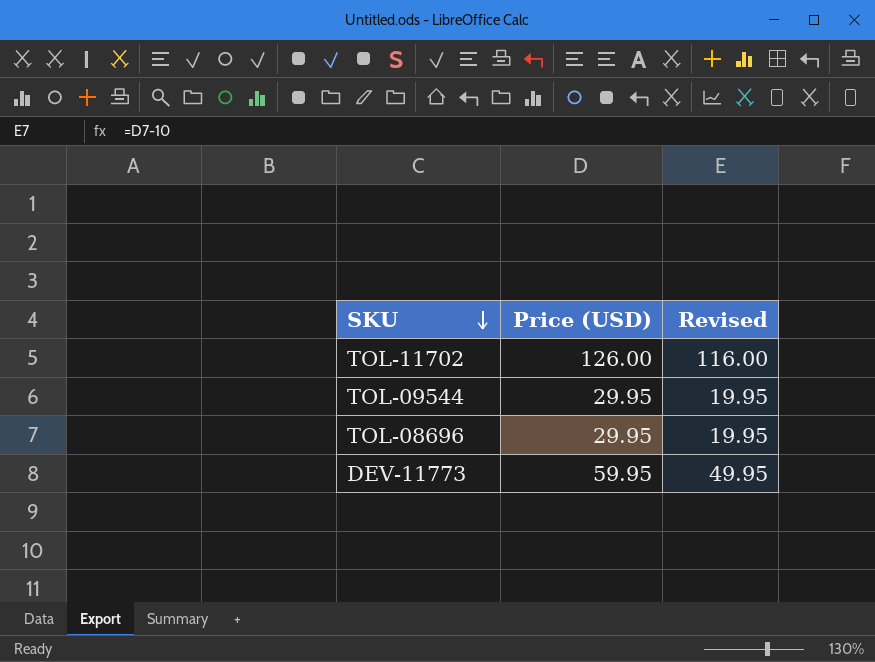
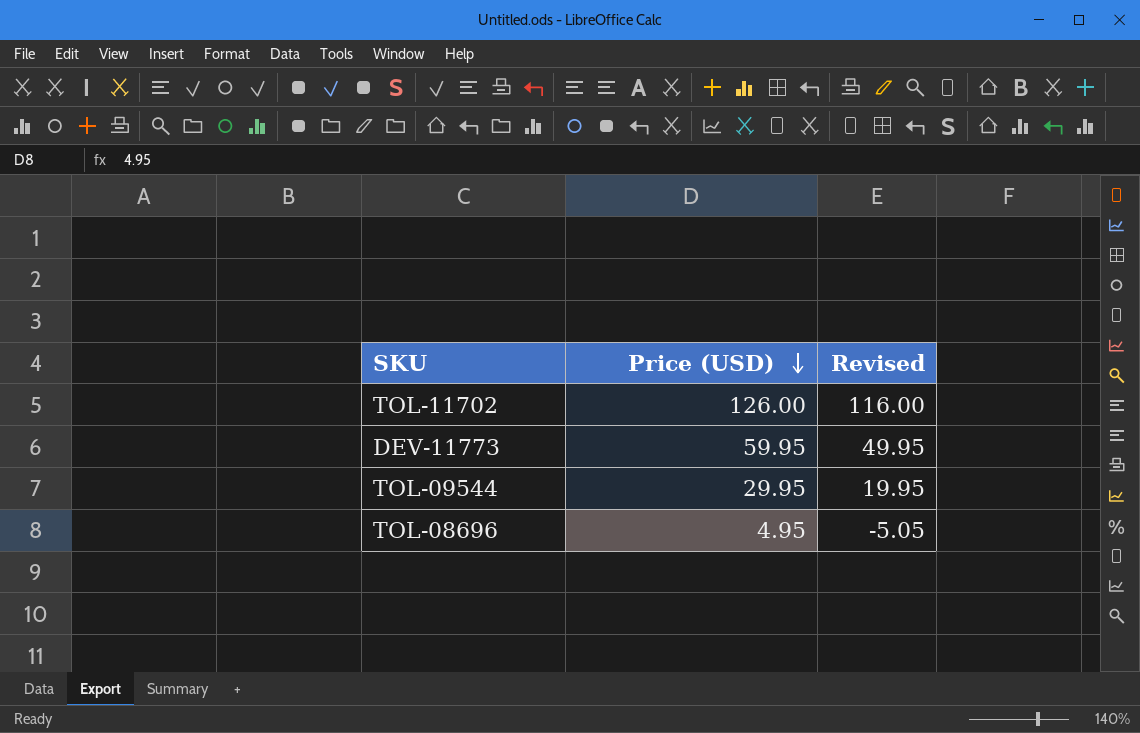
row order: SKU descending -> Price (USD) descending
TOL-08696 | Price (USD): 29.95 -> 4.95
TOL-08696 | Revised: 19.95 -> -5.05

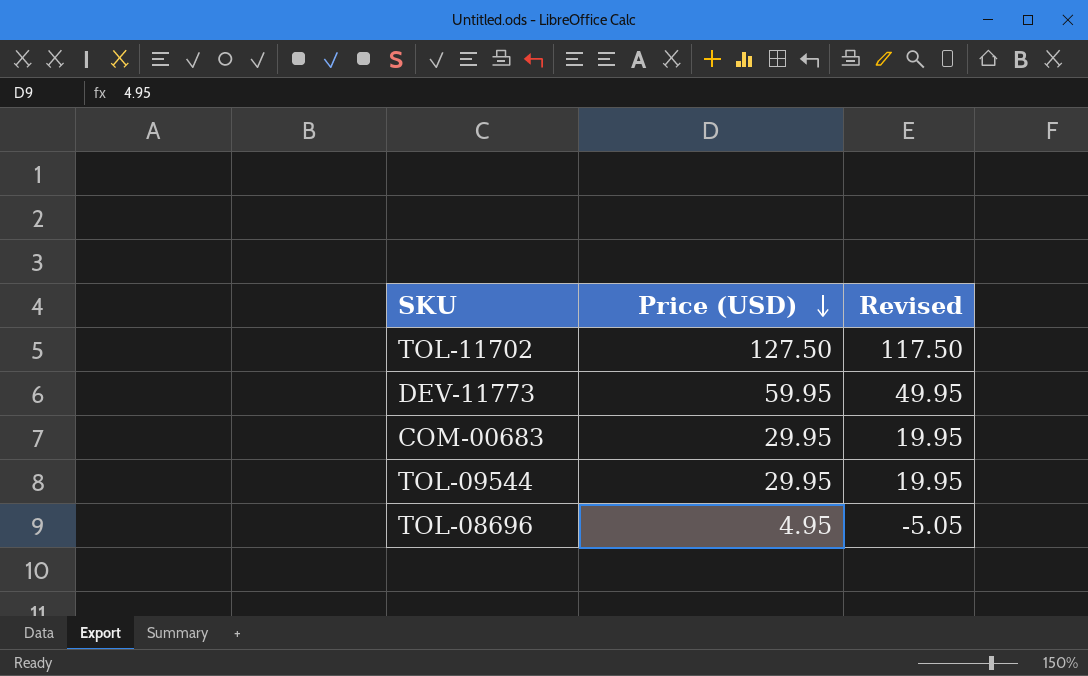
TOL-11702 | Price (USD): 126.00 -> 127.50
TOL-11702 | Revised: 116.00 -> 117.50
row COM-00683: none -> 29.95 | 19.95

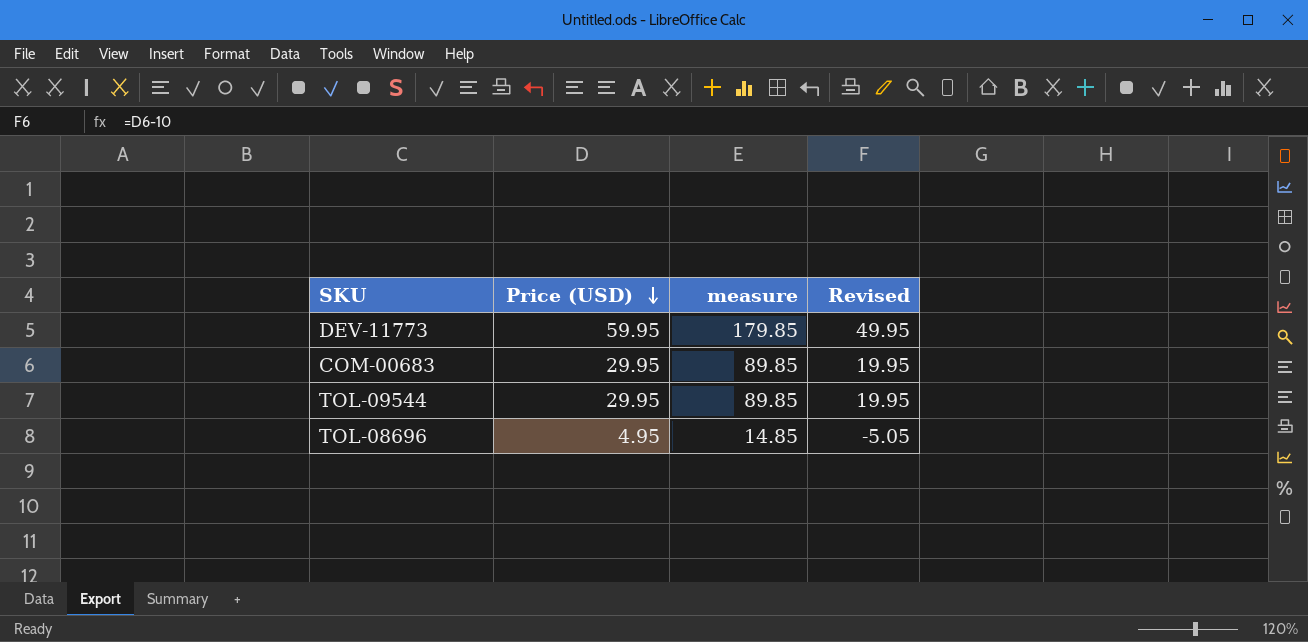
column measure | formula: none -> [Price (USD)] * 3
row TOL-11702: 127.50 | 117.50 -> none

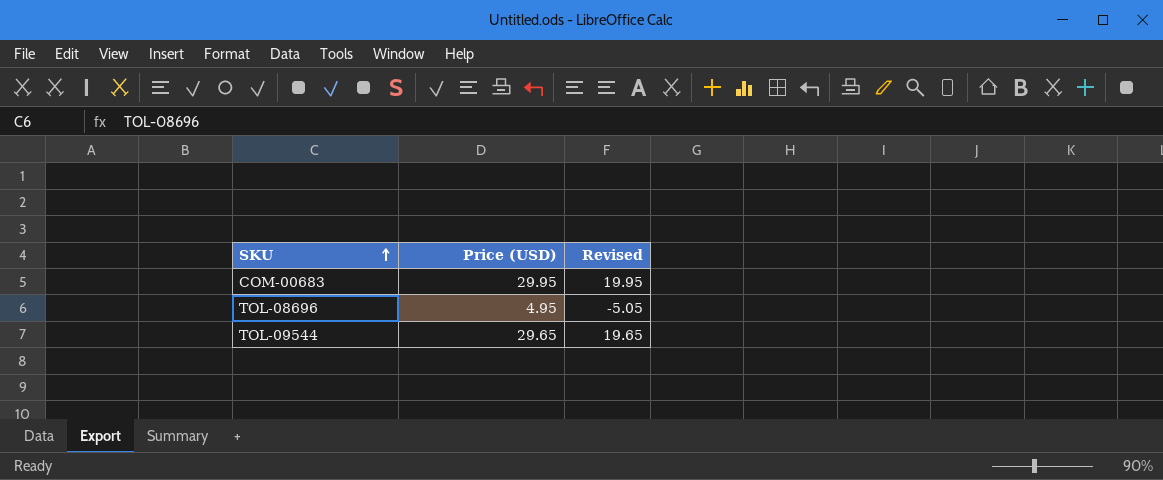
row order: Price (USD) descending -> SKU ascending
column measure | formula: [Price (USD)] * 3 -> none
row DEV-11773: 59.95 | 179.85 | 49.95 -> none
TOL-09544 | Price (USD): 29.95 -> 29.65
TOL-09544 | Revised: 19.95 -> 19.65

